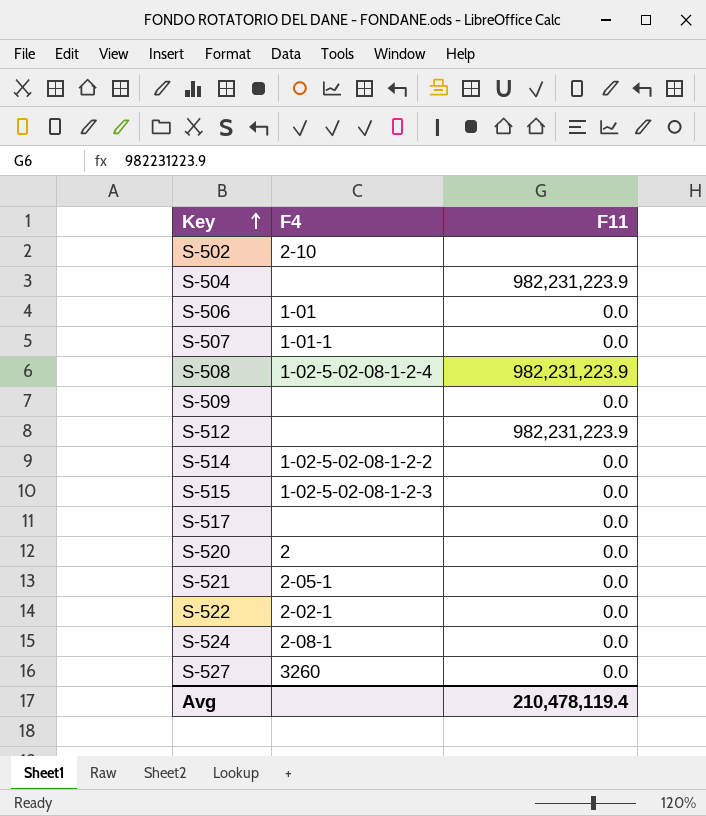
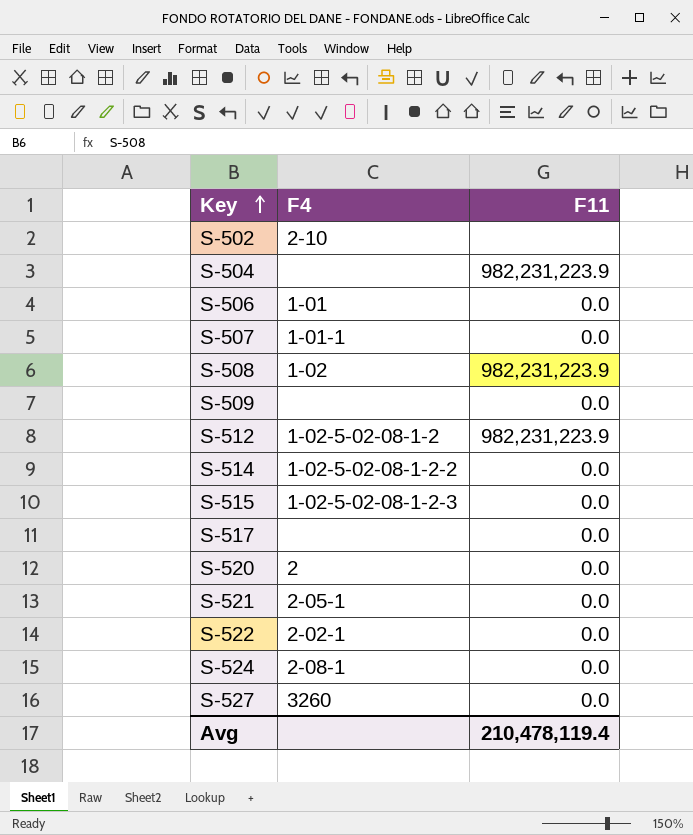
S-508 | F4: 1-02-5-02-08-1-2-4 -> 1-02
S-512 | F4: none -> 1-02-5-02-08-1-2

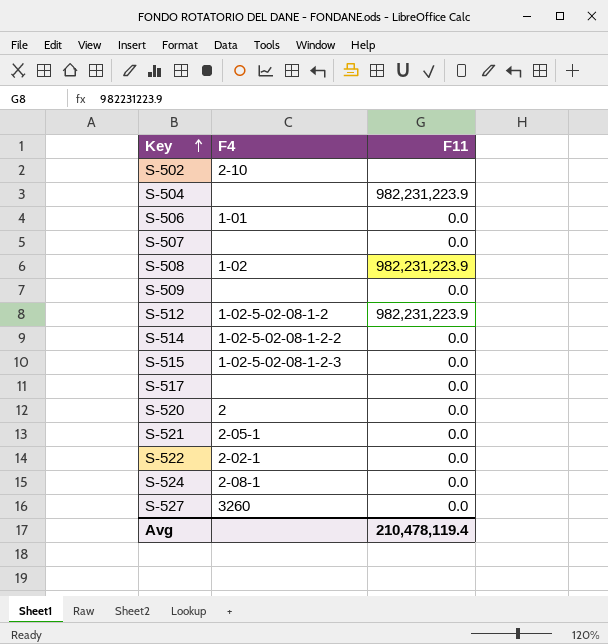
S-507 | F4: 1-01-1 -> none

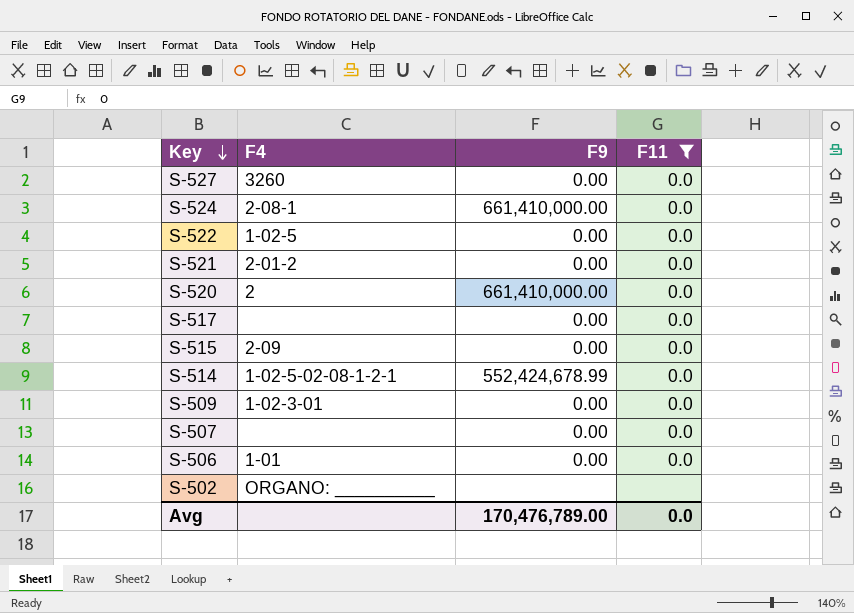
filter: none -> F11 != 982,231,223.9
row order: Key ascending -> Key descending
column F9 | position: none -> 3
S-522 | F4: 2-02-1 -> 1-02-5
S-521 | F4: 2-05-1 -> 2-01-2
S-515 | F4: 1-02-5-02-08-1-2-3 -> 2-09
S-514 | F4: 1-02-5-02-08-1-2-2 -> 1-02-5-02-08-1-2-1
S-509 | F4: none -> 1-02-3-01
S-502 | F4: 2-10 -> ORGANO: __________
Avg | F11: 210,478,119.4 -> 0.0

